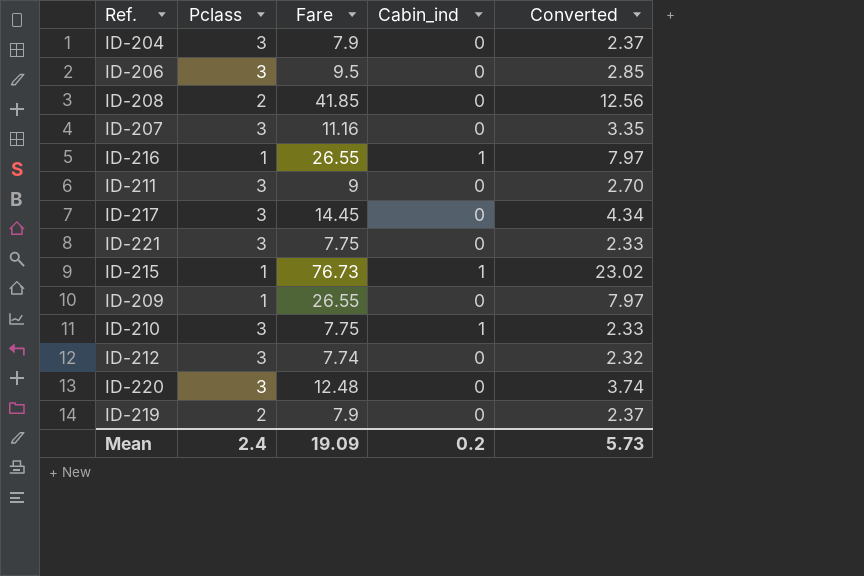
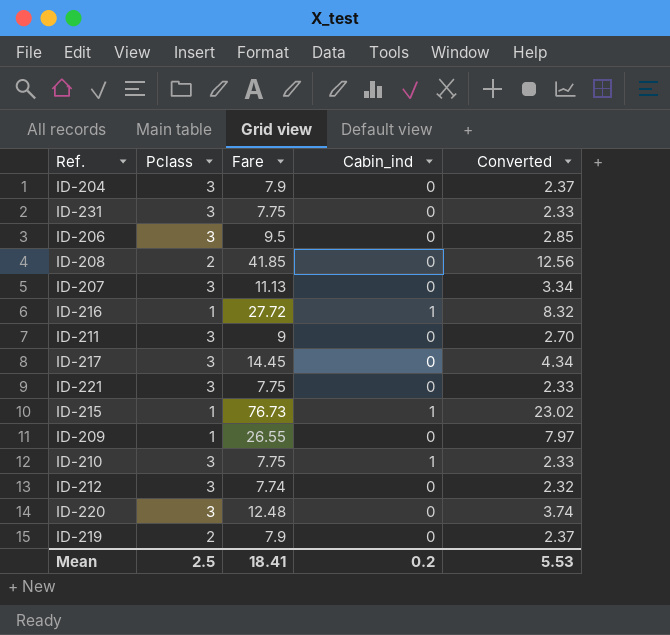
row ID-231: none -> 3 | 7.75 | 0 | 2.33
ID-207 | Fare: 11.16 -> 11.13
ID-207 | Converted: 3.35 -> 3.34
ID-216 | Fare: 26.55 -> 27.72
ID-216 | Converted: 7.97 -> 8.32
Mean | Pclass: 2.4 -> 2.5
Mean | Fare: 19.09 -> 18.41
Mean | Converted: 5.73 -> 5.53

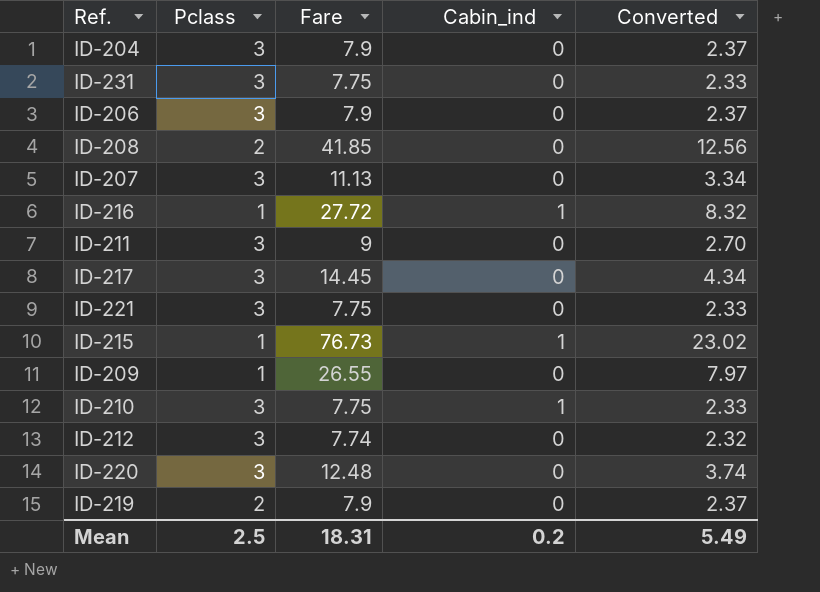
ID-206 | Fare: 9.5 -> 7.9
ID-206 | Converted: 2.85 -> 2.37
Mean | Fare: 18.41 -> 18.31
Mean | Converted: 5.53 -> 5.49

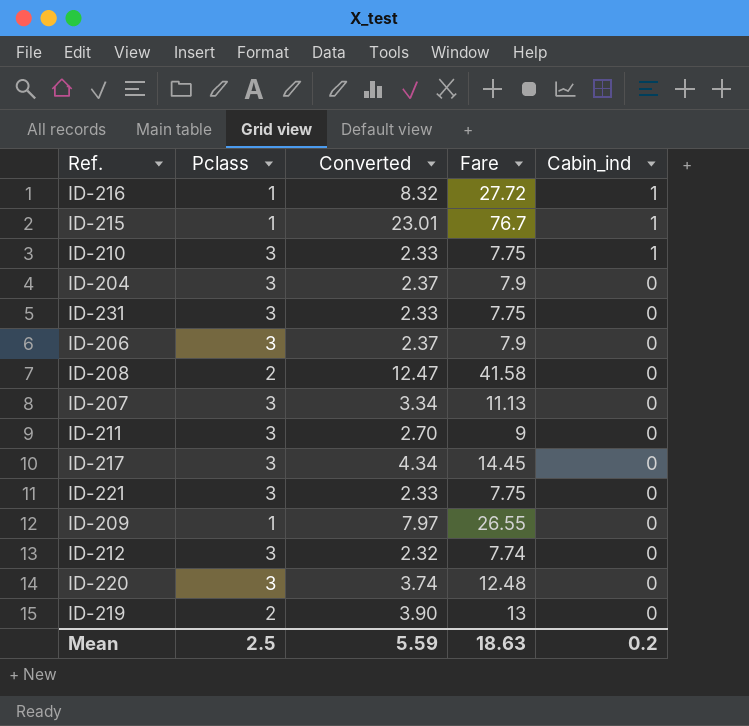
row order: none -> Cabin_ind descending
column Converted | position: 5 -> 3
ID-215 | Converted: 23.02 -> 23.01
ID-215 | Fare: 76.73 -> 76.7
ID-208 | Converted: 12.56 -> 12.47
ID-208 | Fare: 41.85 -> 41.58
ID-219 | Converted: 2.37 -> 3.90
ID-219 | Fare: 7.9 -> 13
Mean | Converted: 5.49 -> 5.59
Mean | Fare: 18.31 -> 18.63

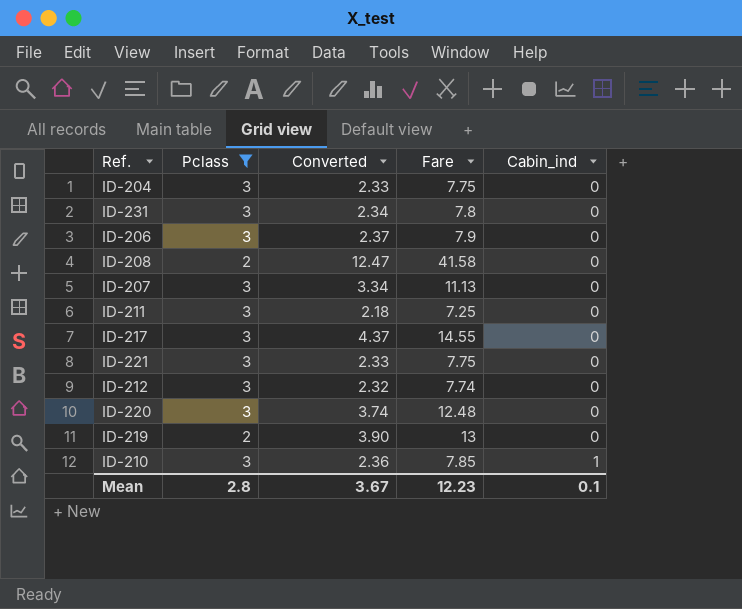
filter: none -> Pclass != 1
row order: Cabin_ind descending -> Cabin_ind ascending
ID-204 | Converted: 2.37 -> 2.33
ID-204 | Fare: 7.9 -> 7.75
ID-231 | Converted: 2.33 -> 2.34
ID-231 | Fare: 7.75 -> 7.8
ID-211 | Converted: 2.70 -> 2.18
ID-211 | Fare: 9 -> 7.25
ID-217 | Converted: 4.34 -> 4.37
ID-217 | Fare: 14.45 -> 14.55
ID-210 | Converted: 2.33 -> 2.36
ID-210 | Fare: 7.75 -> 7.85
Mean | Pclass: 2.5 -> 2.8
Mean | Converted: 5.59 -> 3.67
Mean | Fare: 18.63 -> 12.23
Mean | Cabin_ind: 0.2 -> 0.1

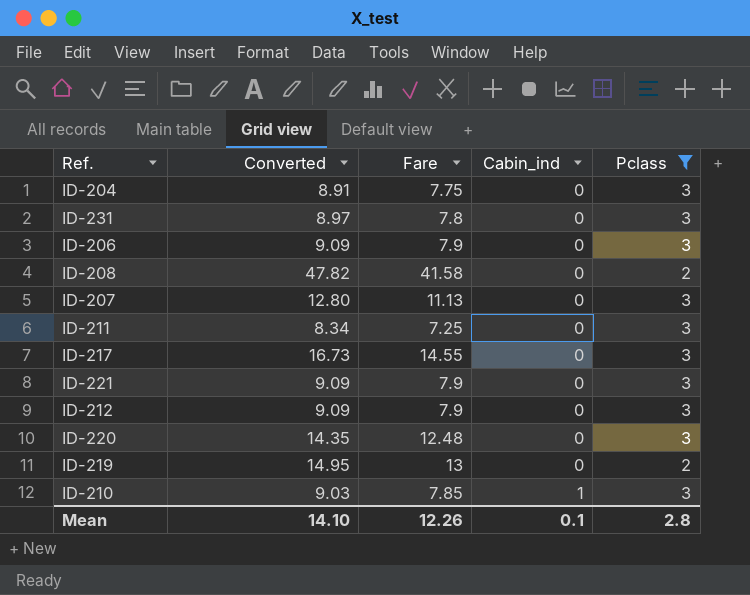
column Converted | formula: [Fare] * 0.3 -> [Fare] * 1.15
column Pclass | position: 2 -> 5
ID-221 | Fare: 7.75 -> 7.9
ID-212 | Fare: 7.74 -> 7.9
Mean | Converted: 3.67 -> 14.10
Mean | Fare: 12.23 -> 12.26

